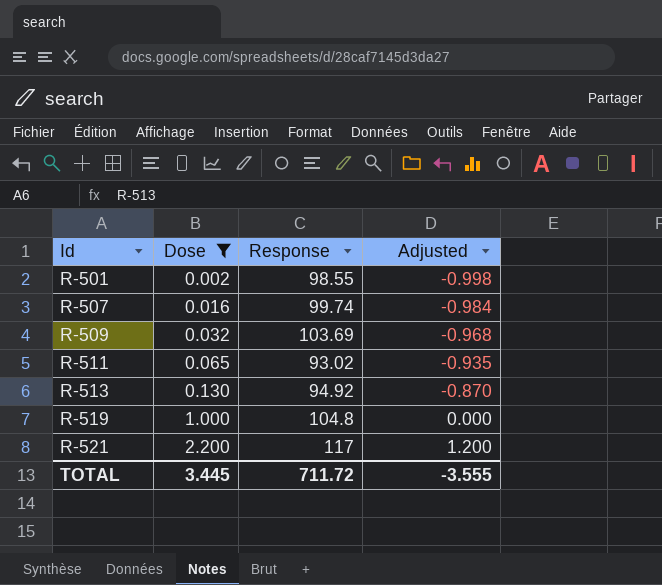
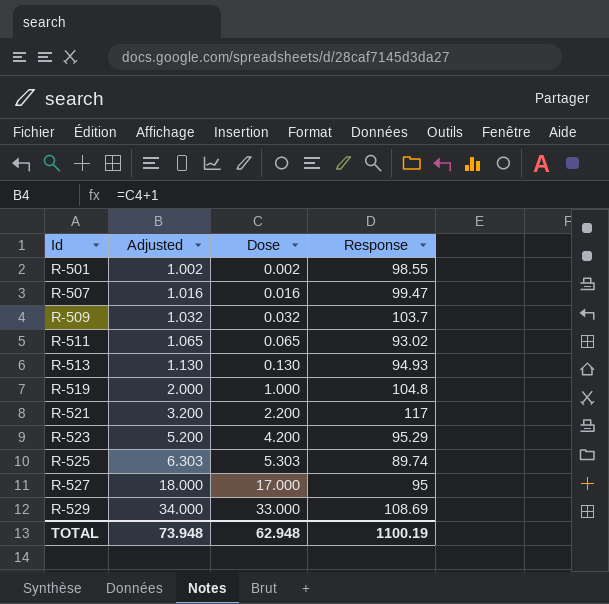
filter: Dose <= 2.200 -> none
column Adjusted | formula: [Dose] - 1 -> [Dose] + 1
column Adjusted | position: 4 -> 2
R-507 | Response: 99.74 -> 99.47
R-509 | Response: 103.69 -> 103.7
R-513 | Response: 94.92 -> 94.93
TOTAL | Adjusted: -3.555 -> 73.948
TOTAL | Dose: 3.445 -> 62.948
TOTAL | Response: 711.72 -> 1100.19

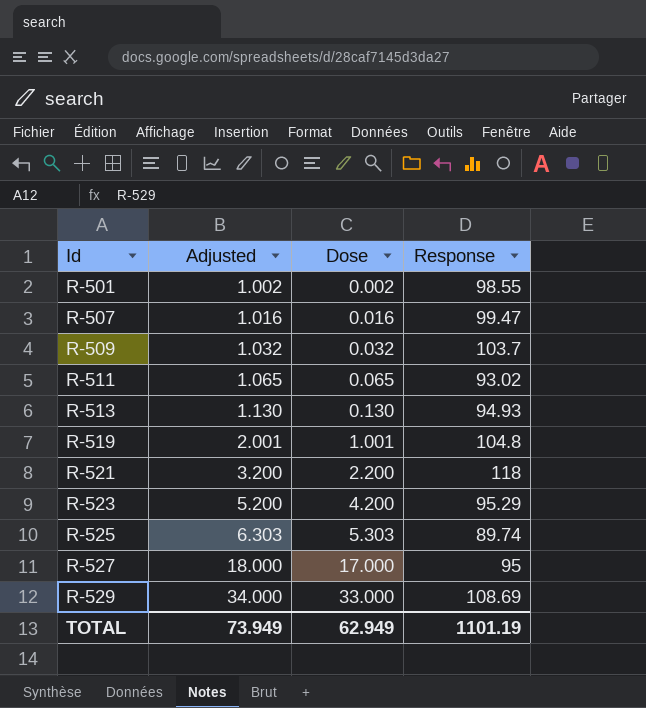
R-519 | Adjusted: 2.000 -> 2.001
R-519 | Dose: 1.000 -> 1.001
R-521 | Response: 117 -> 118
TOTAL | Adjusted: 73.948 -> 73.949
TOTAL | Dose: 62.948 -> 62.949
TOTAL | Response: 1100.19 -> 1101.19

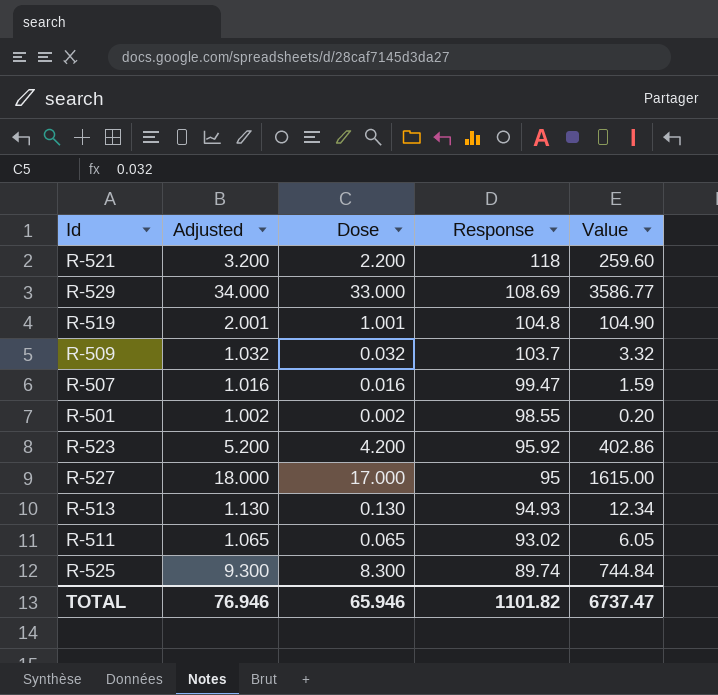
row order: Id ascending -> Response descending
column Value | formula: none -> [Dose] * [Response]
R-523 | Response: 95.29 -> 95.92
R-525 | Adjusted: 6.303 -> 9.300
R-525 | Dose: 5.303 -> 8.300
TOTAL | Adjusted: 73.949 -> 76.946
TOTAL | Dose: 62.949 -> 65.946
TOTAL | Response: 1101.19 -> 1101.82

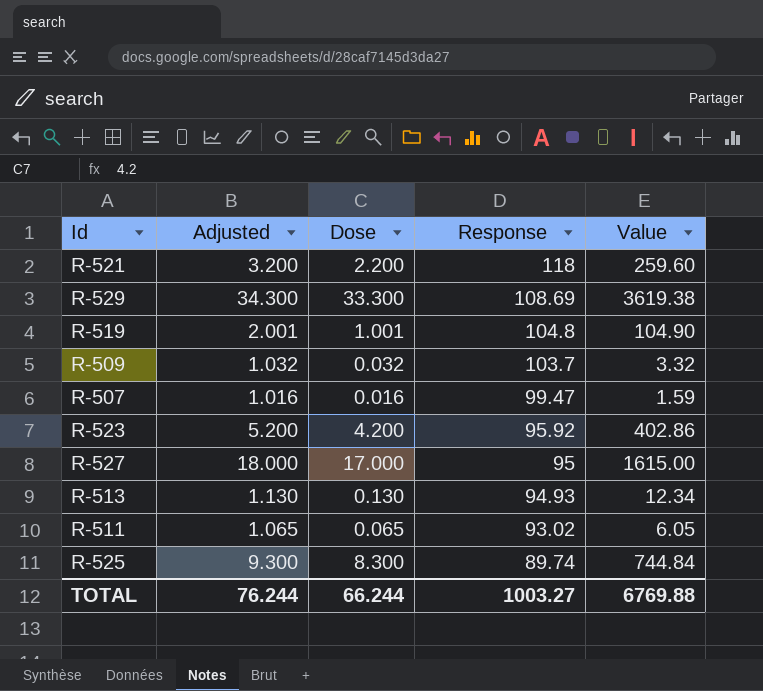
row R-501: 1.002 | 0.002 | 98.55 | 0.20 -> none
R-529 | Adjusted: 34.000 -> 34.300
R-529 | Dose: 33.000 -> 33.300
R-529 | Value: 3586.77 -> 3619.38
TOTAL | Adjusted: 76.946 -> 76.244
TOTAL | Dose: 65.946 -> 66.244
TOTAL | Response: 1101.82 -> 1003.27
TOTAL | Value: 6737.47 -> 6769.88

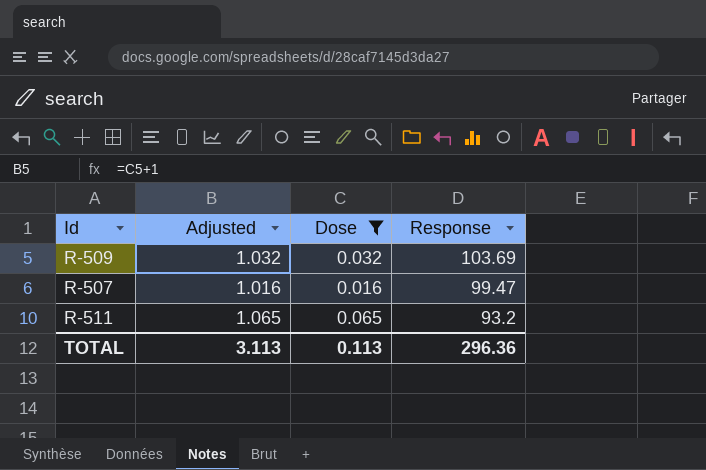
filter: none -> Dose <= 0.065
column Value | formula: [Dose] * [Response] -> none
R-509 | Response: 103.7 -> 103.69
R-511 | Response: 93.02 -> 93.2
TOTAL | Adjusted: 76.244 -> 3.113
TOTAL | Dose: 66.244 -> 0.113
TOTAL | Response: 1003.27 -> 296.36

